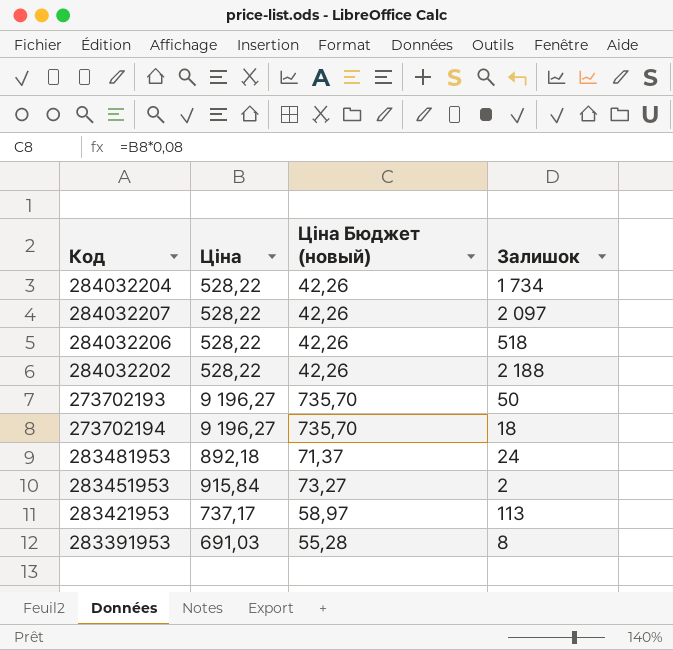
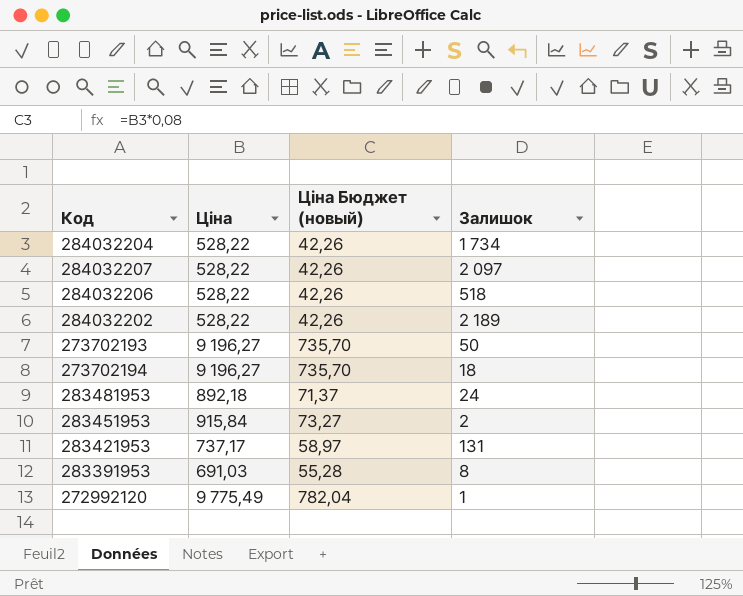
284032202 | Залишок: 2 188 -> 2 189
283421953 | Залишок: 113 -> 131
row 272992120: none -> 9 775,49 | 782,04 | 1

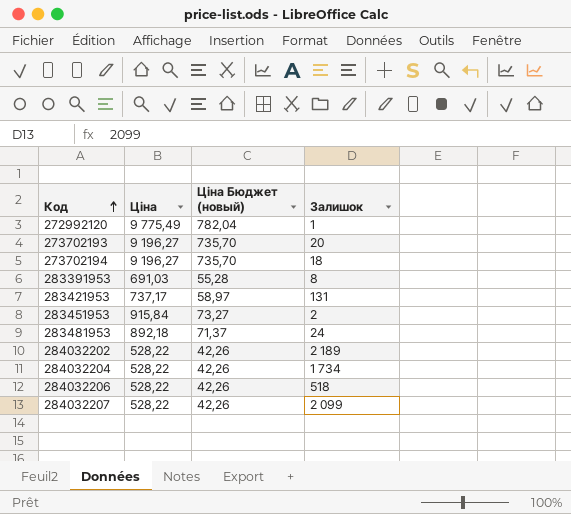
row order: none -> Код ascending
273702193 | Залишок: 50 -> 20
284032207 | Залишок: 2 097 -> 2 099

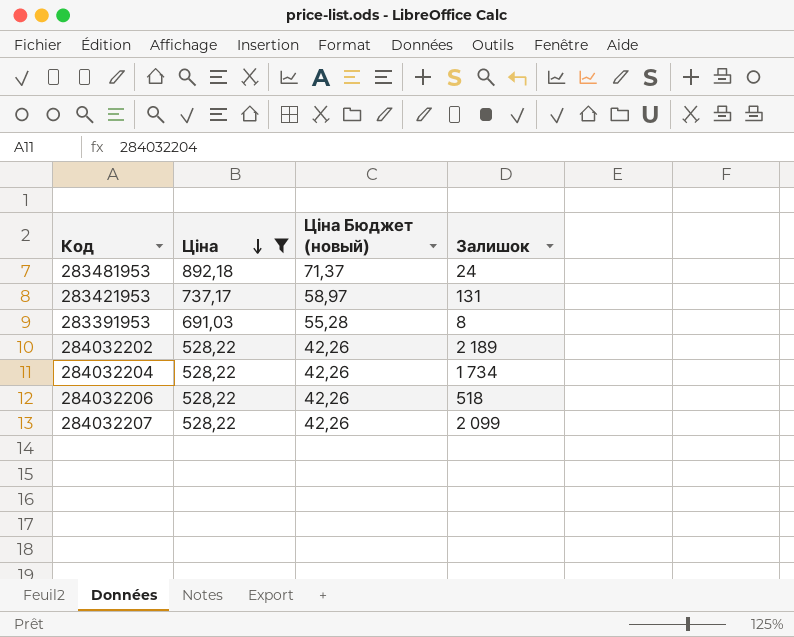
filter: none -> Ціна <= 892,18
row order: Код ascending -> Ціна descending

